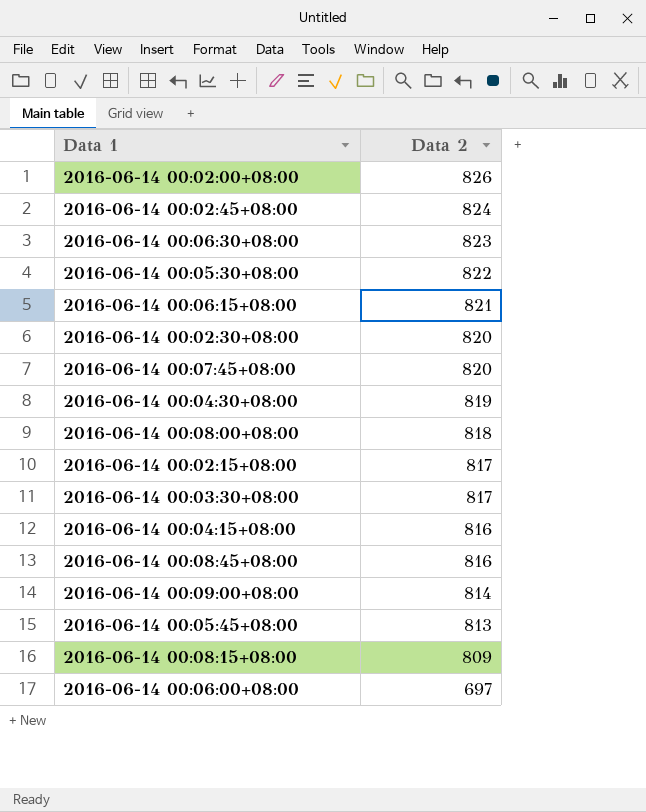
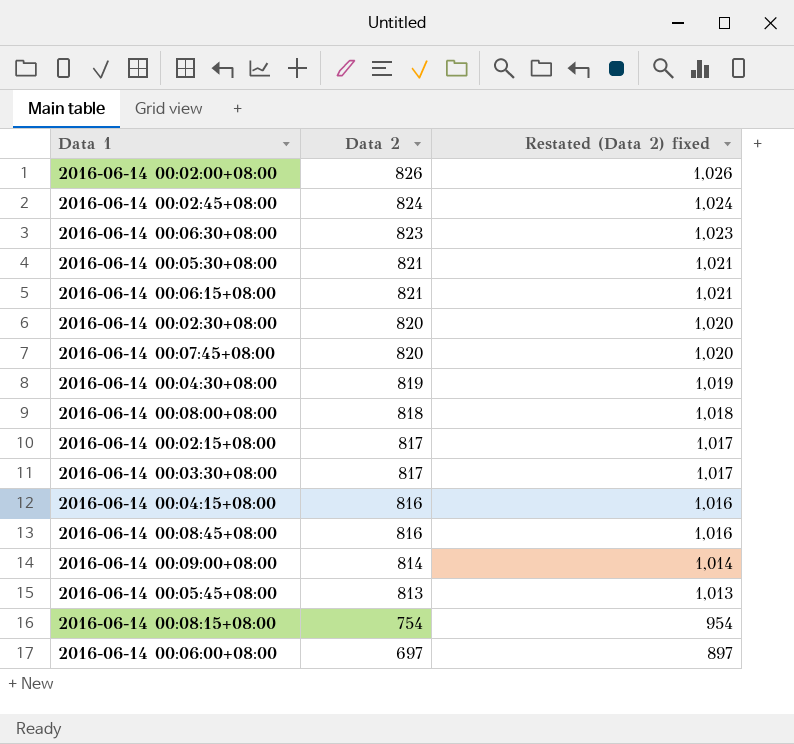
column Restated (Data 2) fixed | formula: none -> [Data 2] + 200
2016-06-14 00:05:30+08:00 | Data 2: 822 -> 821
2016-06-14 00:08:15+08:00 | Data 2: 809 -> 754

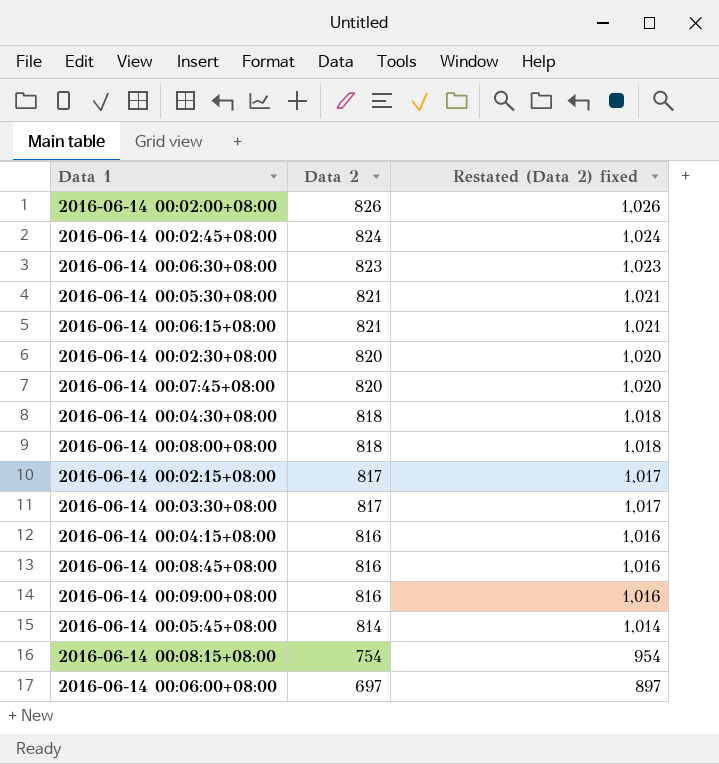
2016-06-14 00:04:30+08:00 | Data 2: 819 -> 818
2016-06-14 00:04:30+08:00 | Restated (Data 2) fixed: 1,019 -> 1,018
2016-06-14 00:09:00+08:00 | Data 2: 814 -> 816
2016-06-14 00:09:00+08:00 | Restated (Data 2) fixed: 1,014 -> 1,016
2016-06-14 00:05:45+08:00 | Data 2: 813 -> 814
2016-06-14 00:05:45+08:00 | Restated (Data 2) fixed: 1,013 -> 1,014

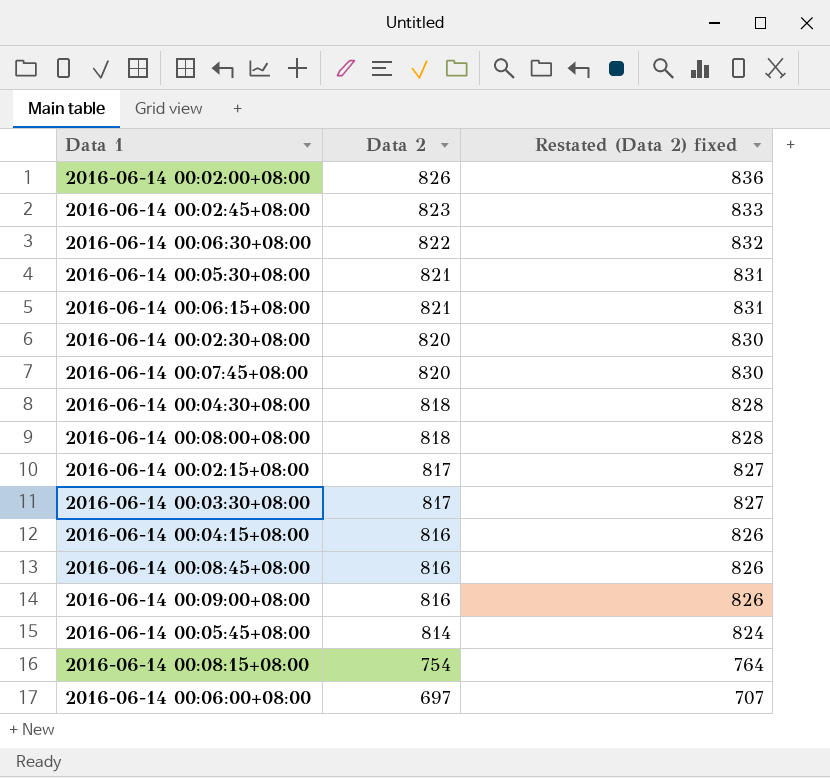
column Restated (Data 2) fixed | formula: [Data 2] + 200 -> [Data 2] + 10
2016-06-14 00:02:45+08:00 | Data 2: 824 -> 823
2016-06-14 00:06:30+08:00 | Data 2: 823 -> 822

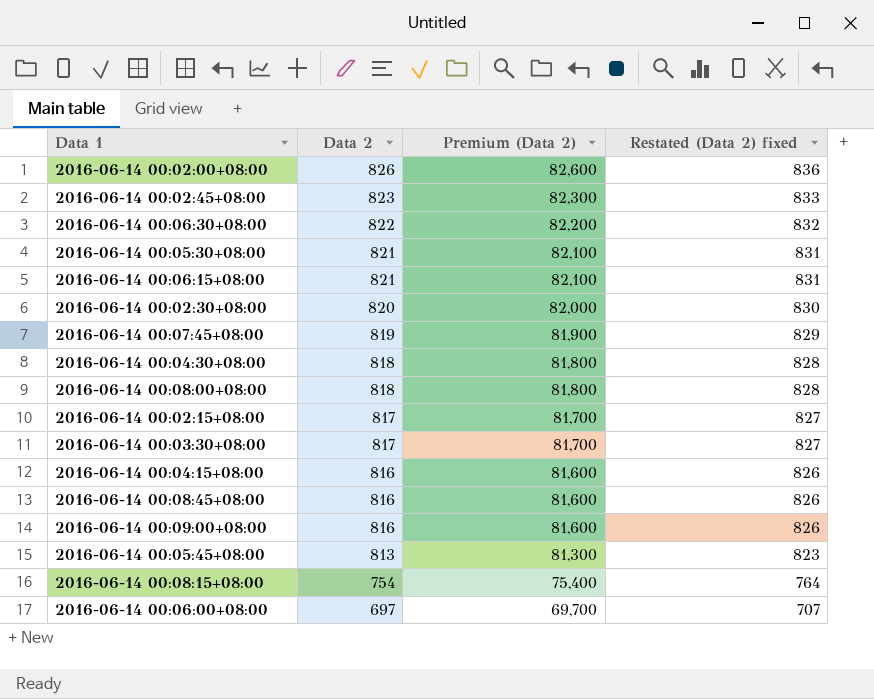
column Premium (Data 2) | formula: none -> [Data 2] * 100
2016-06-14 00:07:45+08:00 | Data 2: 820 -> 819
2016-06-14 00:07:45+08:00 | Restated (Data 2) fixed: 830 -> 829
2016-06-14 00:05:45+08:00 | Data 2: 814 -> 813
2016-06-14 00:05:45+08:00 | Restated (Data 2) fixed: 824 -> 823

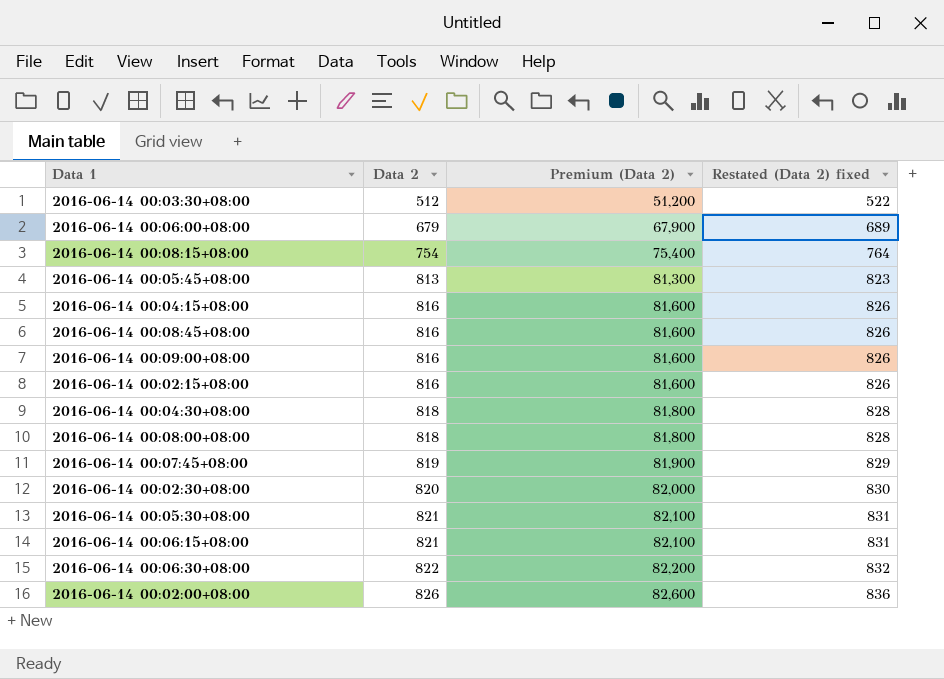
row order: Data 2 descending -> Data 2 ascending
row 2016-06-14 00:02:45+08:00: 823 | 82,300 | 833 -> none
2016-06-14 00:03:30+08:00 | Data 2: 817 -> 512
2016-06-14 00:03:30+08:00 | Premium (Data 2): 81,700 -> 51,200
2016-06-14 00:03:30+08:00 | Restated (Data 2) fixed: 827 -> 522
2016-06-14 00:06:00+08:00 | Data 2: 697 -> 679
2016-06-14 00:06:00+08:00 | Premium (Data 2): 69,700 -> 67,900
2016-06-14 00:06:00+08:00 | Restated (Data 2) fixed: 707 -> 689
2016-06-14 00:02:15+08:00 | Data 2: 817 -> 816
2016-06-14 00:02:15+08:00 | Premium (Data 2): 81,700 -> 81,600
2016-06-14 00:02:15+08:00 | Restated (Data 2) fixed: 827 -> 826

